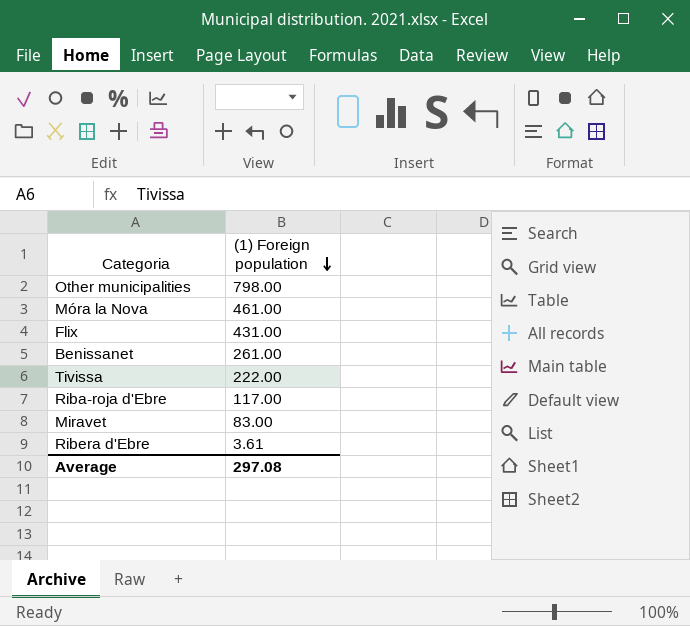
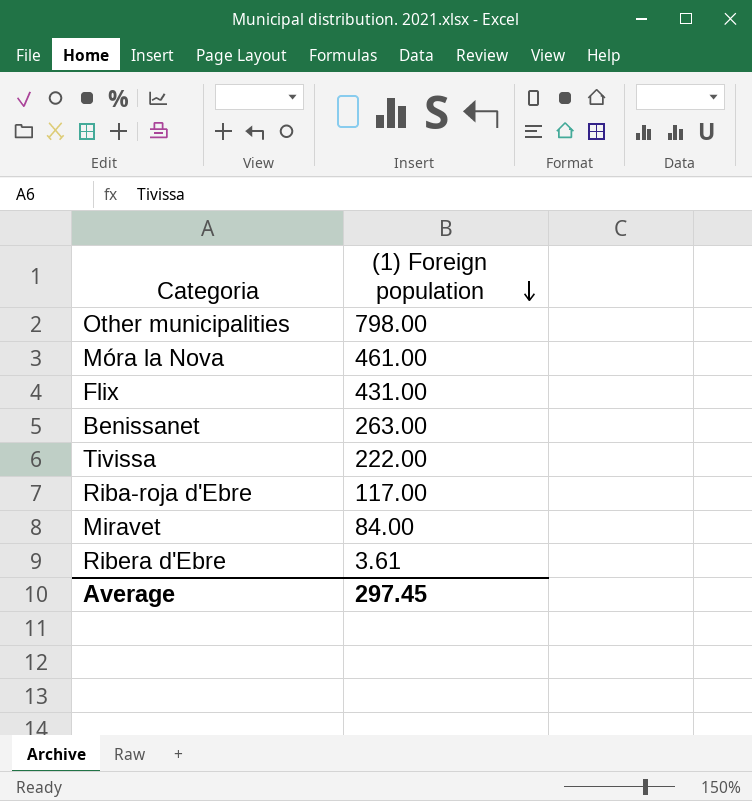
Benissanet | (1) Foreign population: 261.00 -> 263.00
Miravet | (1) Foreign population: 83.00 -> 84.00
Average | (1) Foreign population: 297.08 -> 297.45

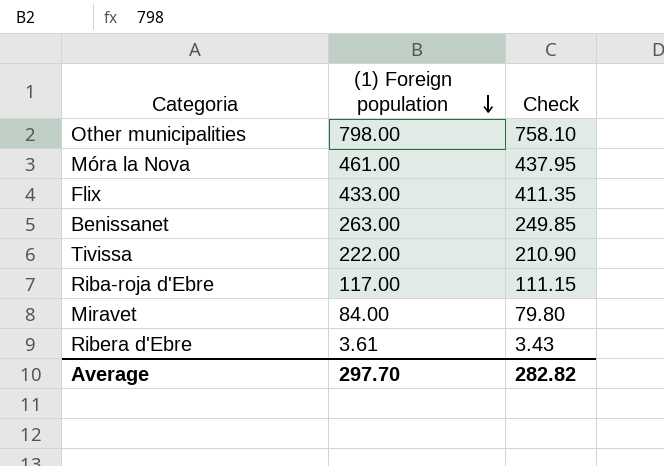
column Check | formula: none -> [(1) Foreign population] * 0.95
Flix | (1) Foreign population: 431.00 -> 433.00
Average | (1) Foreign population: 297.45 -> 297.70

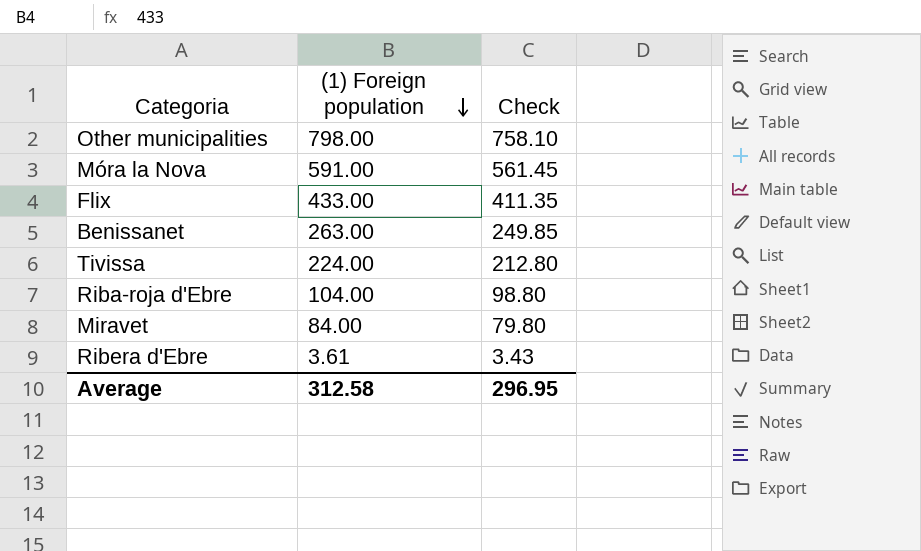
Móra la Nova | (1) Foreign population: 461.00 -> 591.00
Móra la Nova | Check: 437.95 -> 561.45
Tivissa | (1) Foreign population: 222.00 -> 224.00
Tivissa | Check: 210.90 -> 212.80
Riba-roja d'Ebre | (1) Foreign population: 117.00 -> 104.00
Riba-roja d'Ebre | Check: 111.15 -> 98.80
Average | (1) Foreign population: 297.70 -> 312.58
Average | Check: 282.82 -> 296.95

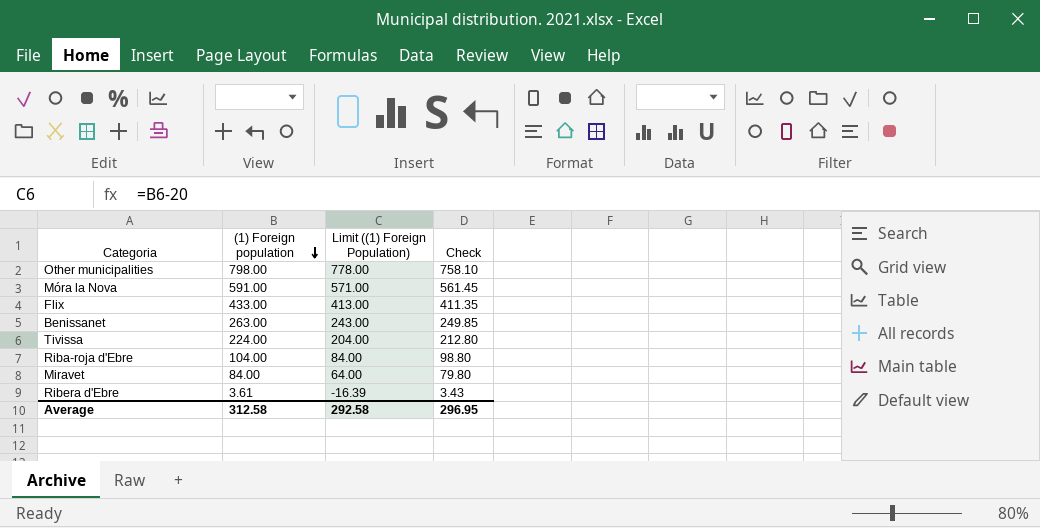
column Limit ((1) Foreign Population) | formula: none -> [(1) Foreign population] - 20

